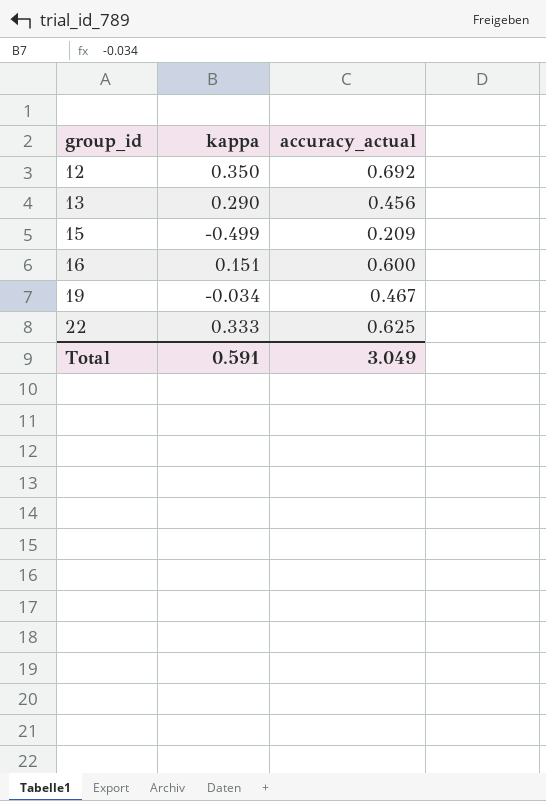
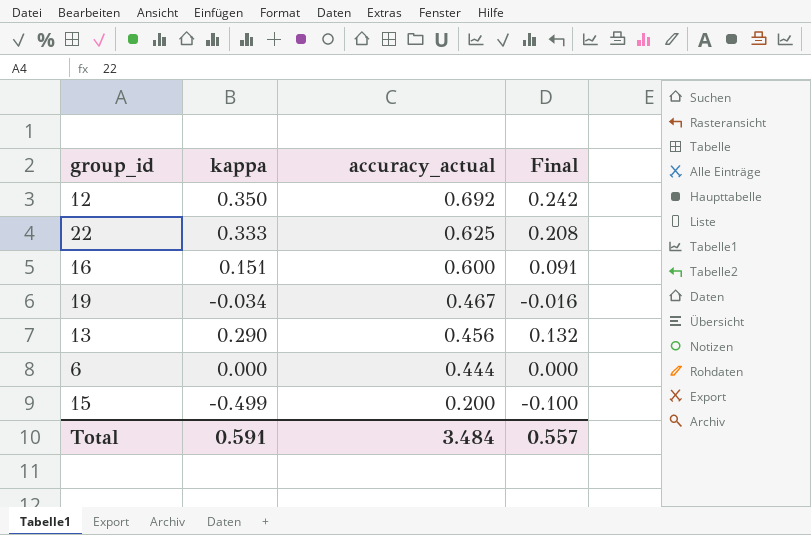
row order: group_id ascending -> accuracy_actual descending
column Final | formula: none -> [kappa] * [accuracy_actual]
row 6: none -> 0.000 | 0.444 | 0.000
15 | accuracy_actual: 0.209 -> 0.200
Total | accuracy_actual: 3.049 -> 3.484

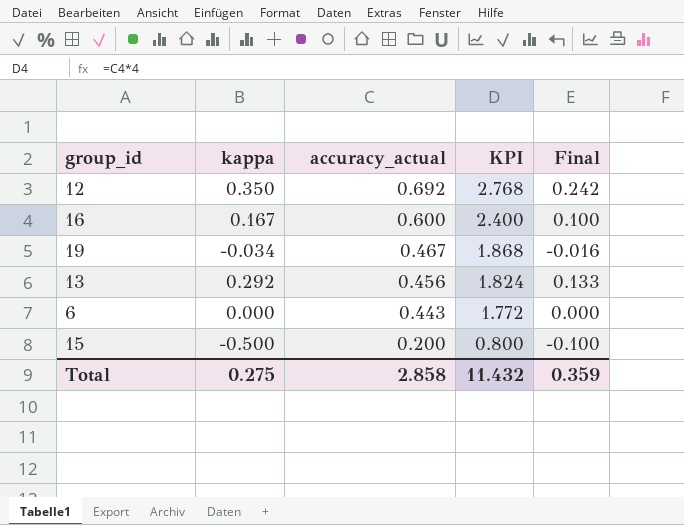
column KPI | formula: none -> [accuracy_actual] * 4
row 22: 0.333 | 0.625 | 0.208 -> none
16 | kappa: 0.151 -> 0.167
16 | Final: 0.091 -> 0.100
13 | kappa: 0.290 -> 0.292
13 | Final: 0.132 -> 0.133
6 | accuracy_actual: 0.444 -> 0.443
15 | kappa: -0.499 -> -0.500
Total | kappa: 0.591 -> 0.275
Total | accuracy_actual: 3.484 -> 2.858
Total | Final: 0.557 -> 0.359

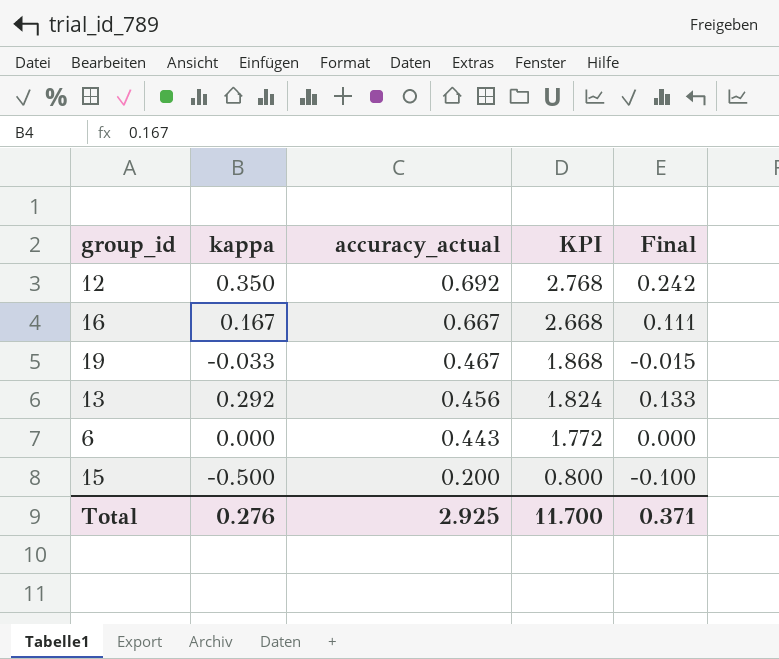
16 | accuracy_actual: 0.600 -> 0.667
16 | KPI: 2.400 -> 2.668
16 | Final: 0.100 -> 0.111
19 | kappa: -0.034 -> -0.033
19 | Final: -0.016 -> -0.015
Total | kappa: 0.275 -> 0.276
Total | accuracy_actual: 2.858 -> 2.925
Total | KPI: 11.432 -> 11.700
Total | Final: 0.359 -> 0.371

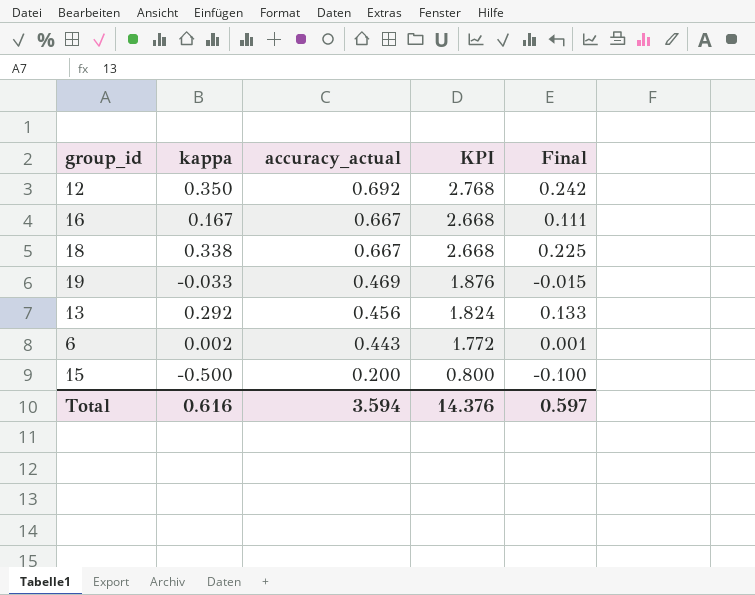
row 18: none -> 0.338 | 0.667 | 2.668 | 0.225
19 | accuracy_actual: 0.467 -> 0.469
19 | KPI: 1.868 -> 1.876
6 | kappa: 0.000 -> 0.002
6 | Final: 0.000 -> 0.001
Total | kappa: 0.276 -> 0.616
Total | accuracy_actual: 2.925 -> 3.594
Total | KPI: 11.700 -> 14.376
Total | Final: 0.371 -> 0.597

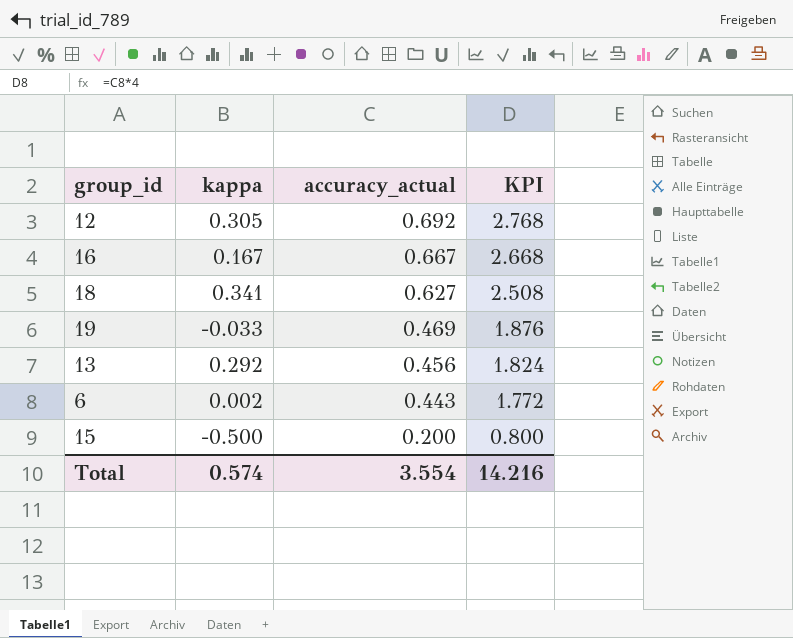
column Final | formula: [kappa] * [accuracy_actual] -> none
12 | kappa: 0.350 -> 0.305
18 | kappa: 0.338 -> 0.341
18 | accuracy_actual: 0.667 -> 0.627
18 | KPI: 2.668 -> 2.508
Total | kappa: 0.616 -> 0.574
Total | accuracy_actual: 3.594 -> 3.554
Total | KPI: 14.376 -> 14.216

